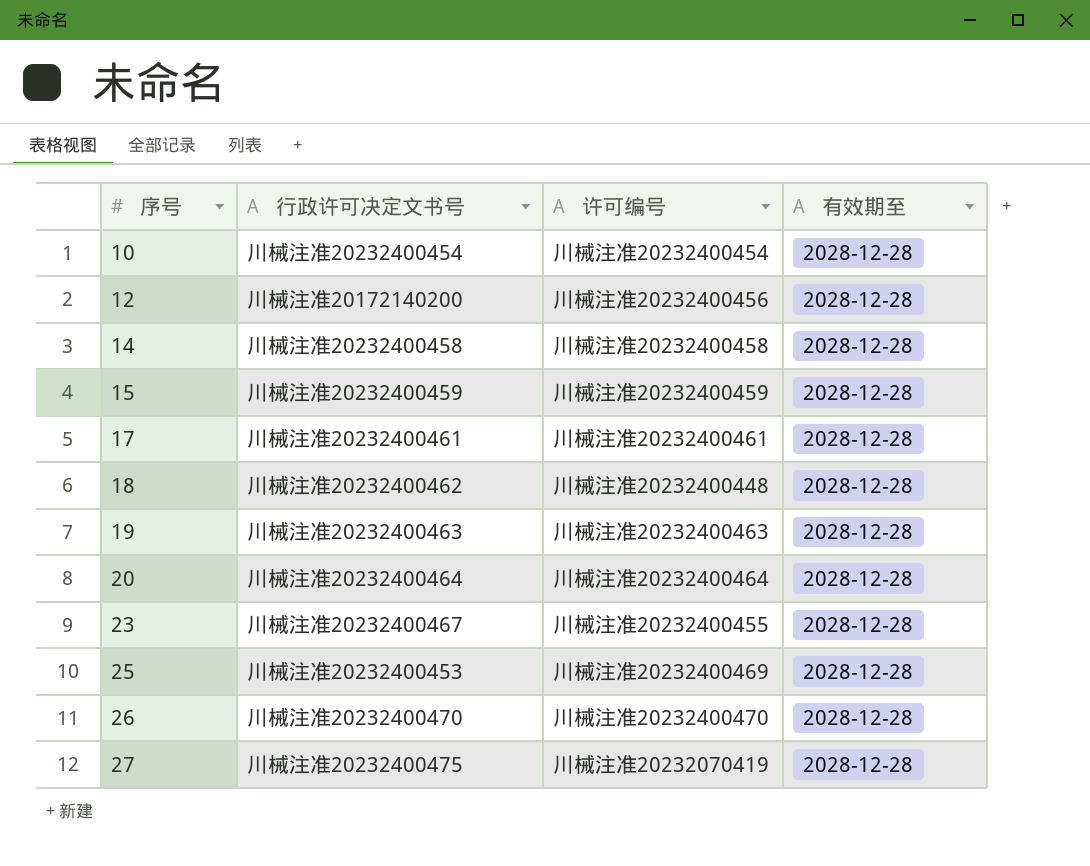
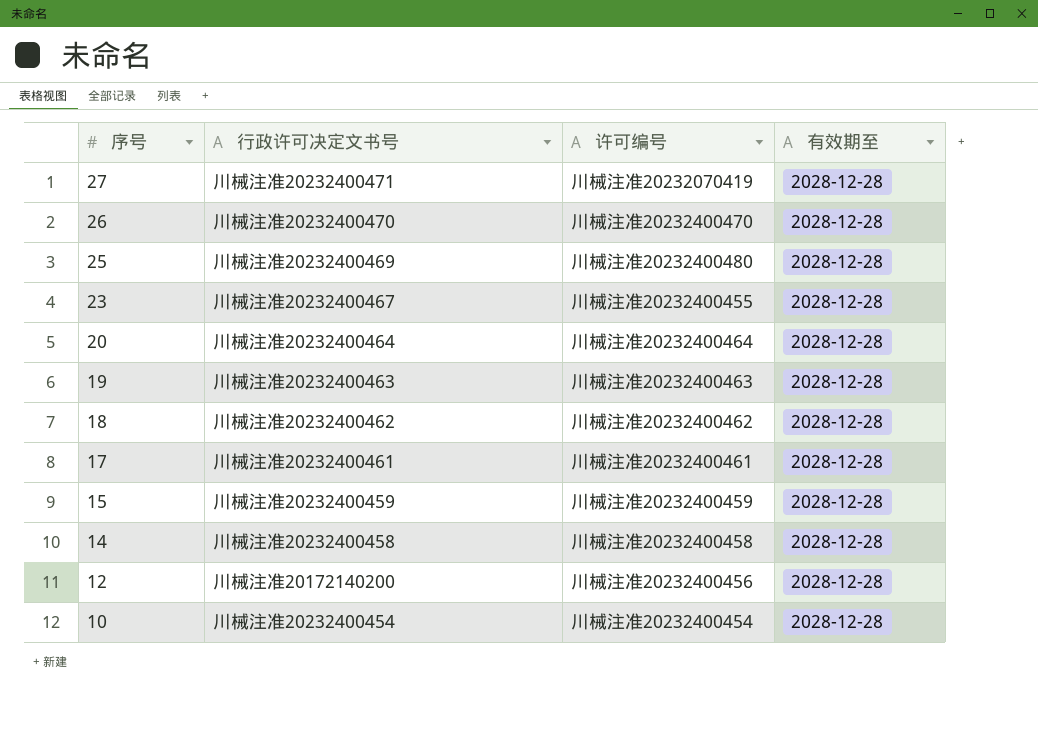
row order: 序号 ascending -> 序号 descending
27 | 行政许可决定文书号: 川械注准20232400475 -> 川械注准20232400471
25 | 行政许可决定文书号: 川械注准20232400453 -> 川械注准20232400469
25 | 许可编号: 川械注准20232400469 -> 川械注准20232400480
18 | 许可编号: 川械注准20232400448 -> 川械注准20232400462

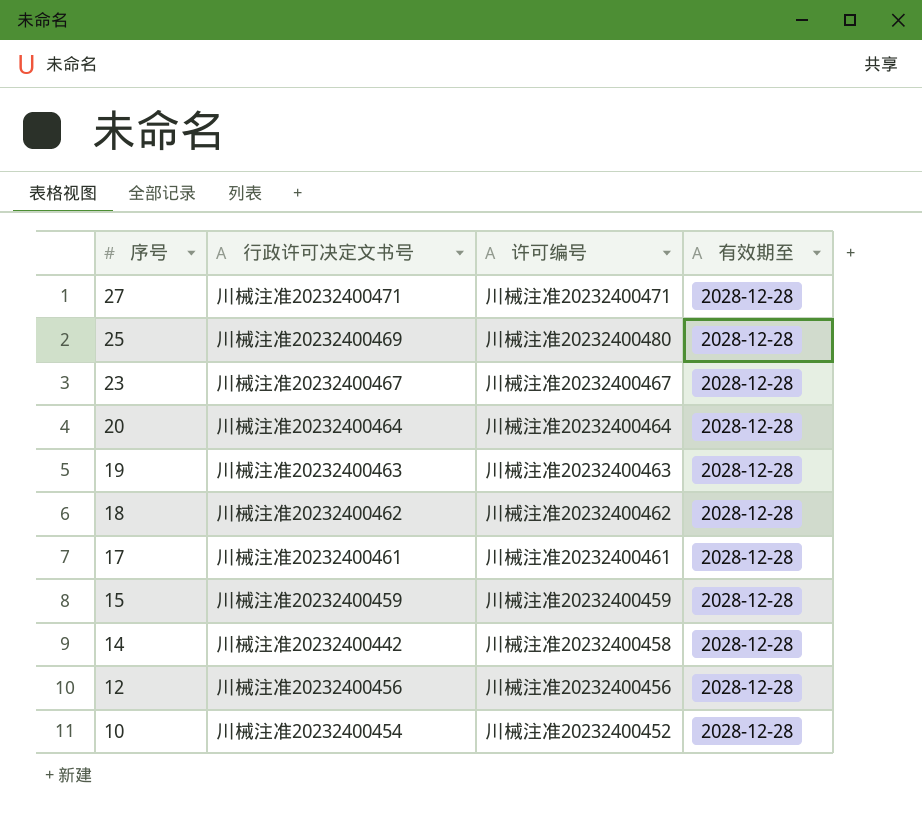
row 26: 川械注准20232400470 | 川械注准20232400470 | 2028-12-28 -> none
27 | 许可编号: 川械注准20232070419 -> 川械注准20232400471
23 | 许可编号: 川械注准20232400455 -> 川械注准20232400467
14 | 行政许可决定文书号: 川械注准20232400458 -> 川械注准20232400442
12 | 行政许可决定文书号: 川械注准20172140200 -> 川械注准20232400456
10 | 许可编号: 川械注准20232400454 -> 川械注准20232400452

